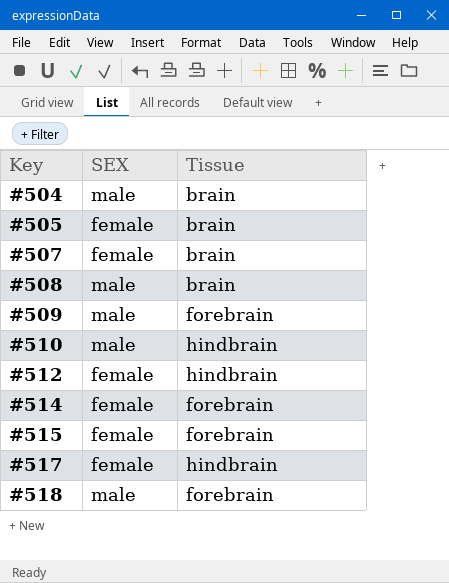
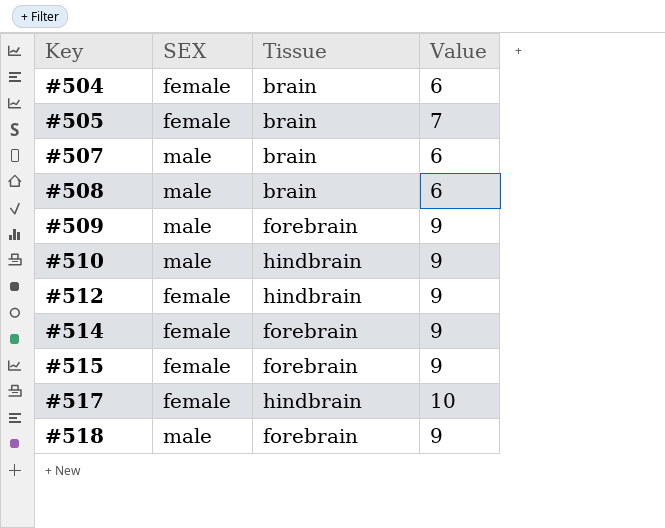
column Value | position: none -> 4
#504 | SEX: male -> female
#507 | SEX: female -> male

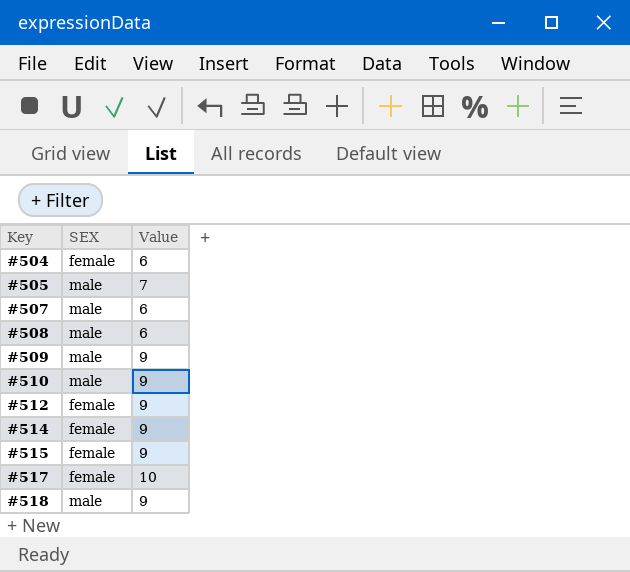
column Tissue | position: 3 -> none
#505 | SEX: female -> male

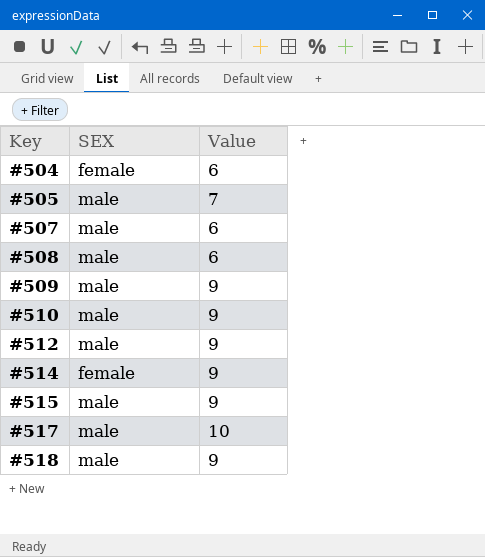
#512 | SEX: female -> male
#515 | SEX: female -> male
#517 | SEX: female -> male

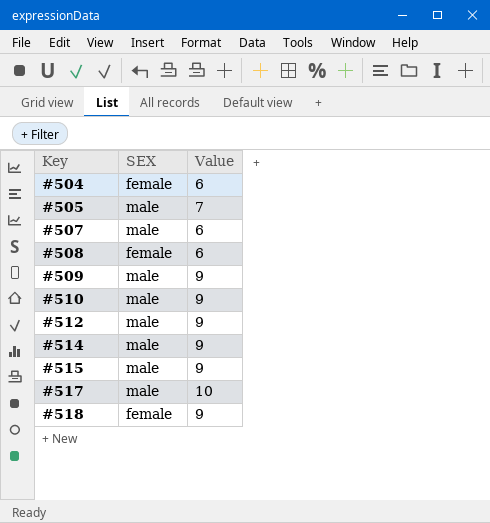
#508 | SEX: male -> female
#514 | SEX: female -> male
#518 | SEX: male -> female

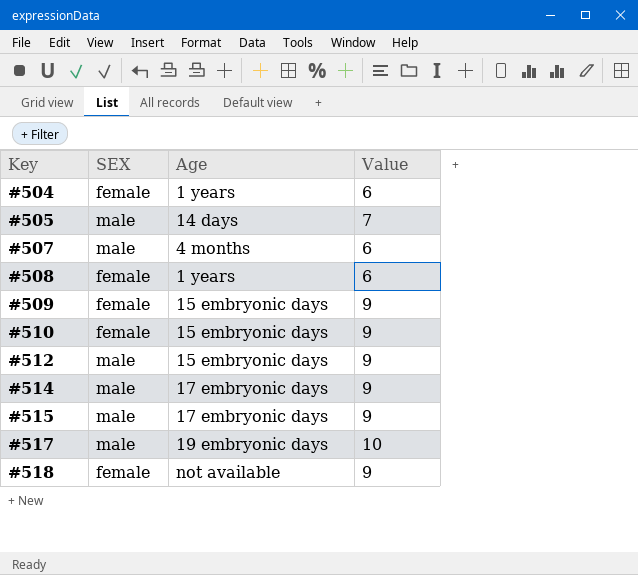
column Age | position: none -> 3
#509 | SEX: male -> female
#510 | SEX: male -> female

